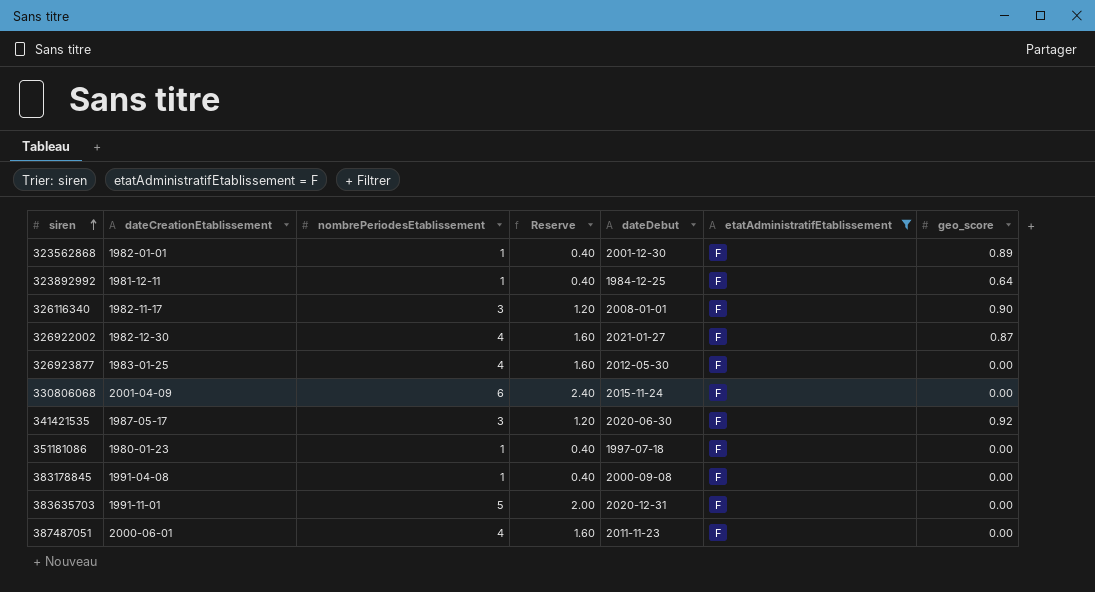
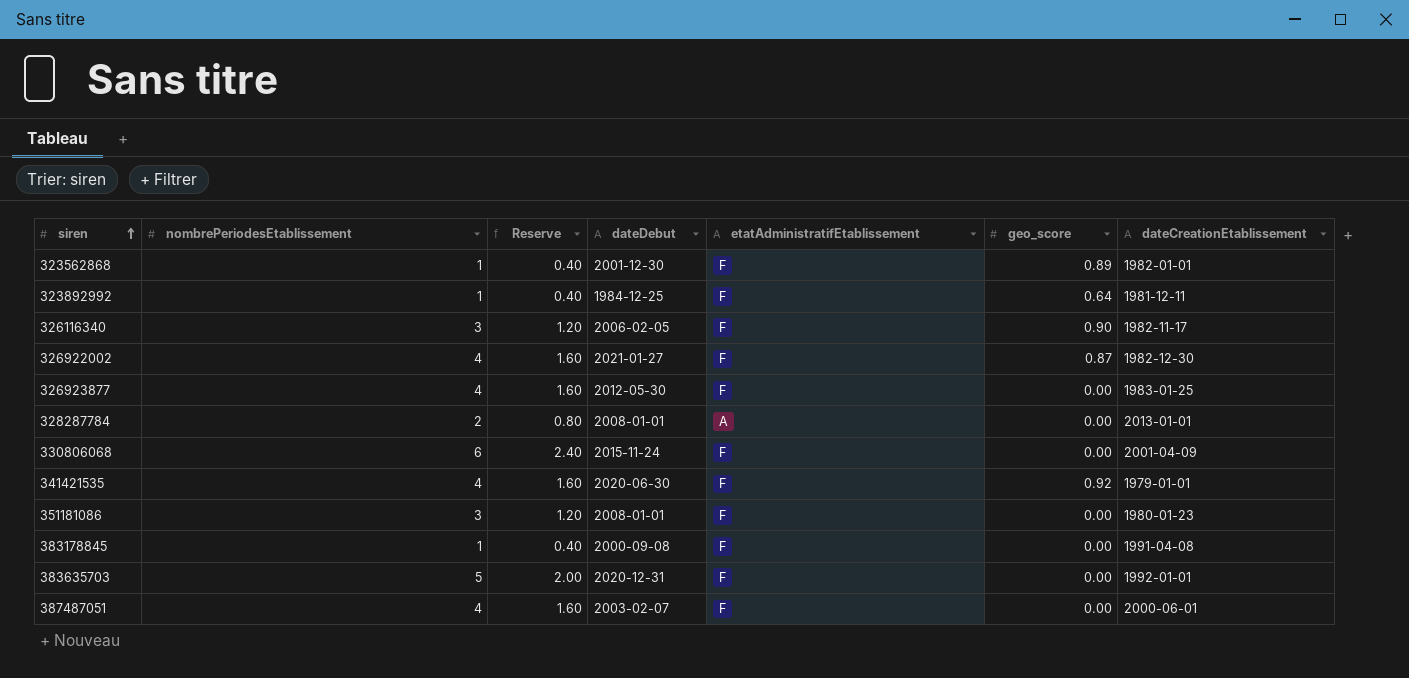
filter: etatAdministratifEtablissement = F -> none
column dateCreationEtablissement | position: 2 -> 7
326116340 | dateDebut: 2008-01-01 -> 2006-02-05
341421535 | nombrePeriodesEtablissement: 3 -> 4
341421535 | Reserve: 1.20 -> 1.60
341421535 | dateCreationEtablissement: 1987-05-17 -> 1979-01-01
351181086 | nombrePeriodesEtablissement: 1 -> 3
351181086 | Reserve: 0.40 -> 1.20
351181086 | dateDebut: 1997-07-18 -> 2008-01-01
383635703 | dateCreationEtablissement: 1991-11-01 -> 1992-01-01
387487051 | dateDebut: 2011-11-23 -> 2003-02-07

